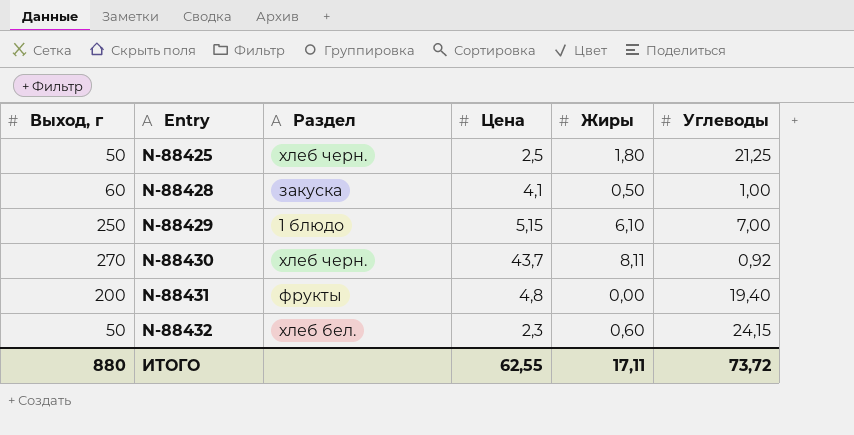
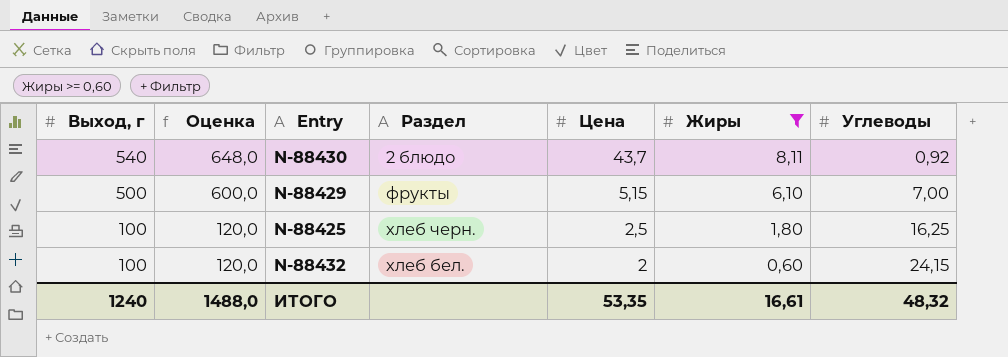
filter: none -> Жиры >= 0,60
row order: Entry ascending -> Выход, г descending
column Оценка | formula: none -> [Выход, г] * 1,2
N-88430 | Выход, г: 270 -> 540
N-88430 | Раздел: хлеб черн. -> 2 блюдо
N-88429 | Выход, г: 250 -> 500
N-88429 | Раздел: 1 блюдо -> фрукты
N-88425 | Выход, г: 50 -> 100
N-88425 | Углеводы: 21,25 -> 16,25
N-88432 | Выход, г: 50 -> 100
N-88432 | Цена: 2,3 -> 2
ИТОГО | Выход, г: 880 -> 1240
ИТОГО | Цена: 62,55 -> 53,35
ИТОГО | Жиры: 17,11 -> 16,61
ИТОГО | Углеводы: 73,72 -> 48,32

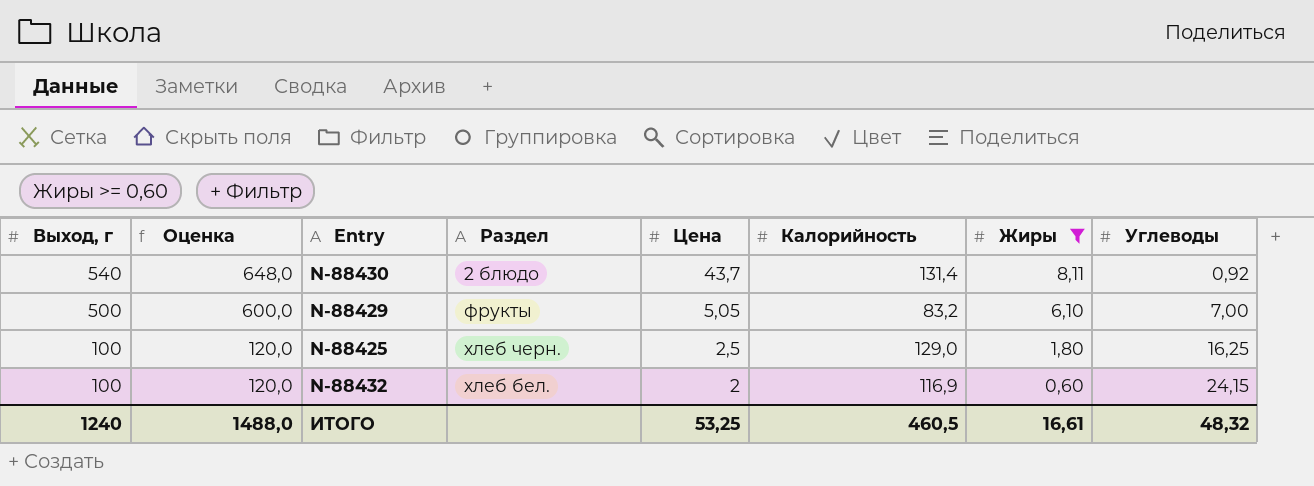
column Калорийность | position: none -> 6
N-88429 | Цена: 5,15 -> 5,05
ИТОГО | Цена: 53,35 -> 53,25

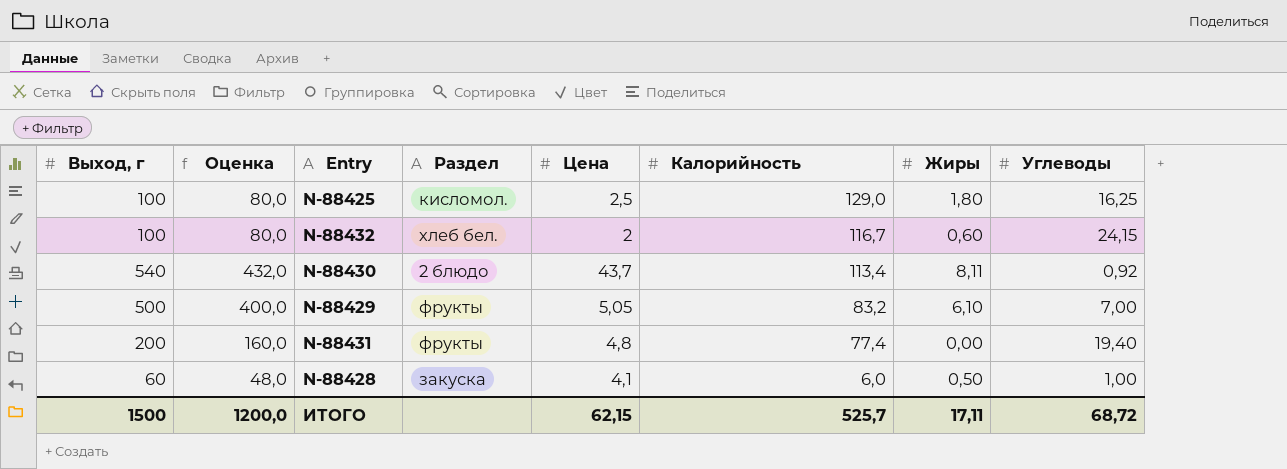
filter: Жиры >= 0,60 -> none
row order: Выход, г descending -> Калорийность descending
column Оценка | formula: [Выход, г] * 1,2 -> [Выход, г] * 0,8
N-88425 | Раздел: хлеб черн. -> кисломол.
N-88432 | Калорийность: 116,9 -> 116,7
N-88430 | Калорийность: 131,4 -> 113,4
ИТОГО | Выход, г: 1240 -> 1500
ИТОГО | Оценка: 1488,0 -> 1200,0
ИТОГО | Цена: 53,25 -> 62,15
ИТОГО | Калорийность: 460,5 -> 525,7
ИТОГО | Жиры: 16,61 -> 17,11
ИТОГО | Углеводы: 48,32 -> 68,72

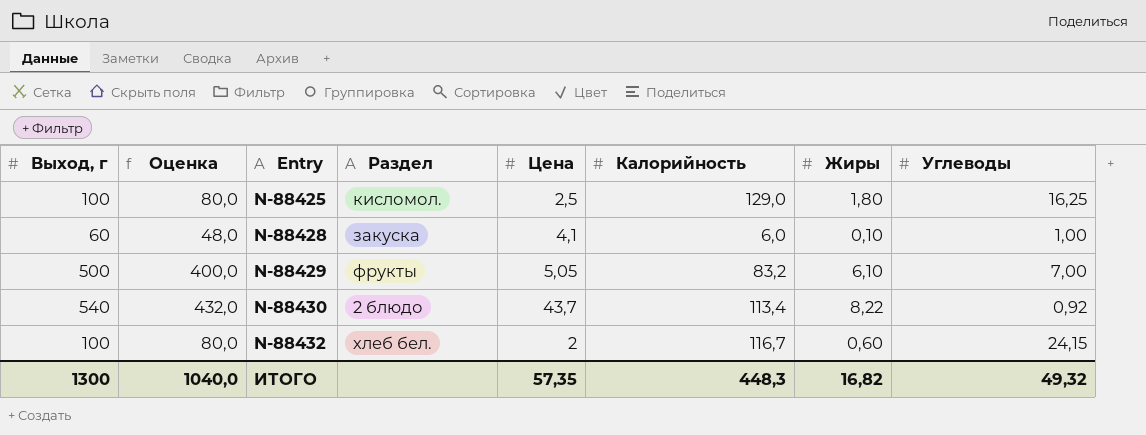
row order: Калорийность descending -> Entry ascending
row N-88431: 200 | 160,0 | фрукты | 4,8 | 77,4 | 0,00 | 19,40 -> none
N-88428 | Жиры: 0,50 -> 0,10
N-88430 | Жиры: 8,11 -> 8,22
ИТОГО | Выход, г: 1500 -> 1300
ИТОГО | Оценка: 1200,0 -> 1040,0
ИТОГО | Цена: 62,15 -> 57,35
ИТОГО | Калорийность: 525,7 -> 448,3
ИТОГО | Жиры: 17,11 -> 16,82
ИТОГО | Углеводы: 68,72 -> 49,32

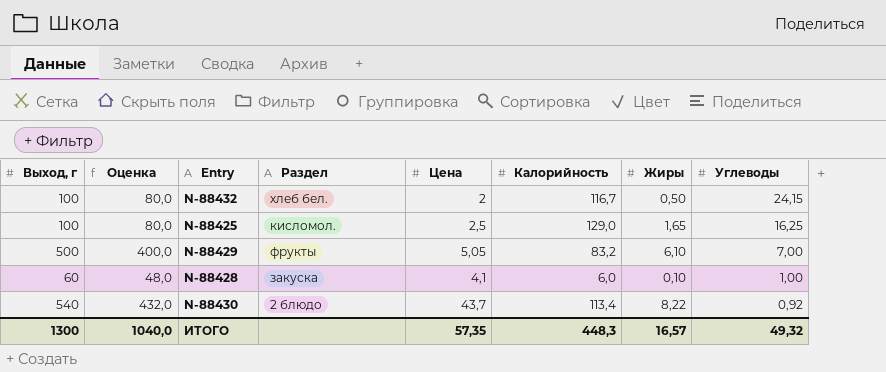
row order: Entry ascending -> Углеводы descending
N-88432 | Жиры: 0,60 -> 0,50
N-88425 | Жиры: 1,80 -> 1,65
ИТОГО | Жиры: 16,82 -> 16,57

